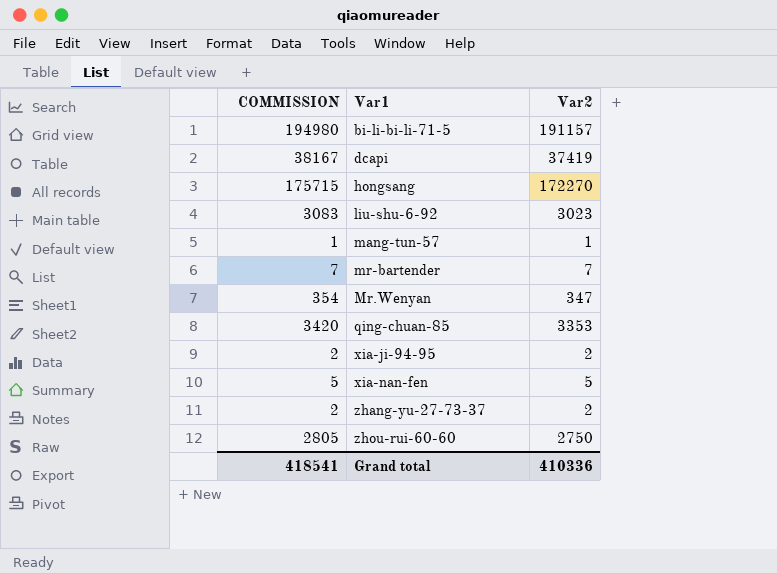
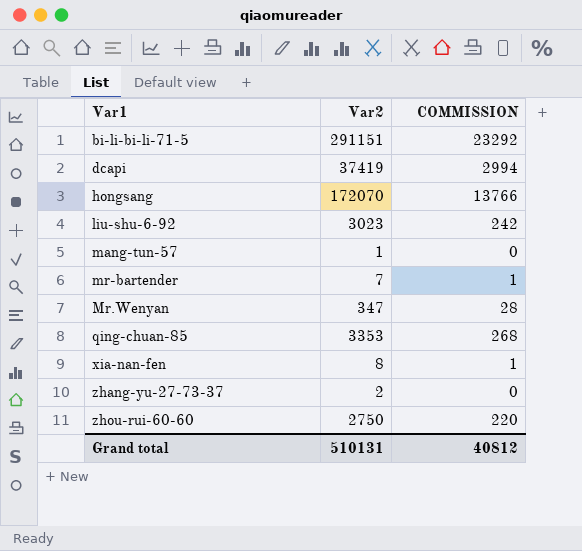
column COMMISSION | formula: [Var2] * 1.02 -> [Var2] * 0.08
column COMMISSION | position: 1 -> 3
row xia-ji-94-95: 2 | 2 -> none
bi-li-bi-li-71-5 | Var2: 191157 -> 291151
hongsang | Var2: 172270 -> 172070
xia-nan-fen | Var2: 5 -> 8
Grand total | Var2: 410336 -> 510131
Grand total | COMMISSION: 418541 -> 40812

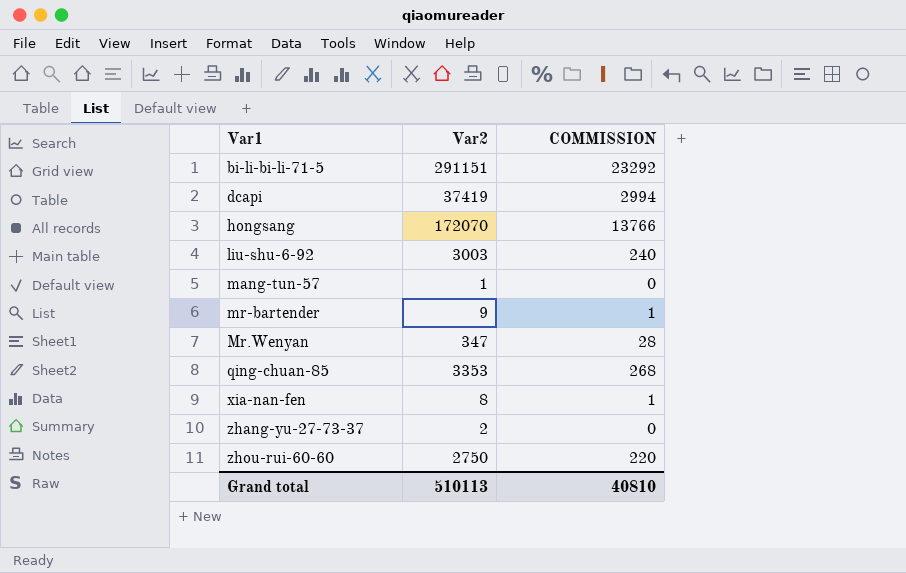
liu-shu-6-92 | Var2: 3023 -> 3003
liu-shu-6-92 | COMMISSION: 242 -> 240
mr-bartender | Var2: 7 -> 9
Grand total | Var2: 510131 -> 510113
Grand total | COMMISSION: 40812 -> 40810

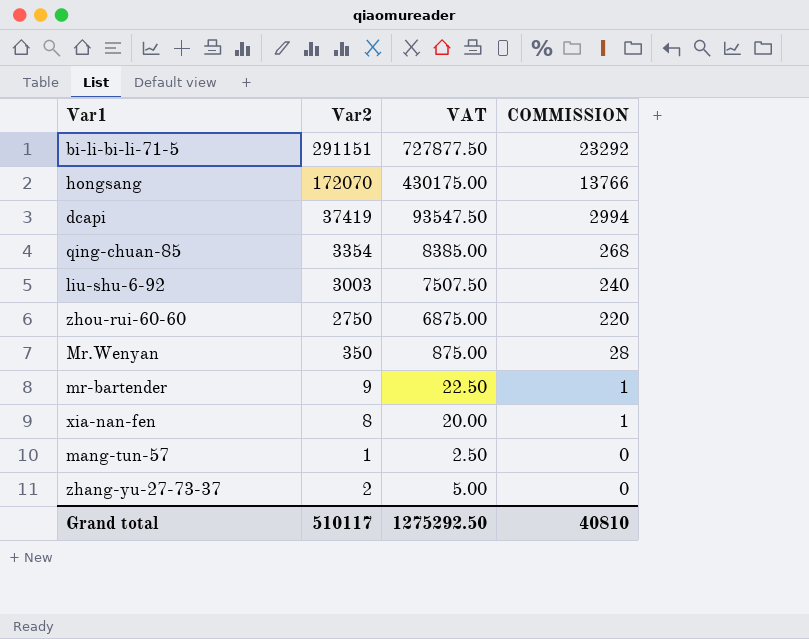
row order: Var1 ascending -> COMMISSION descending
column VAT | formula: none -> [Var2] * 2.5
qing-chuan-85 | Var2: 3353 -> 3354
Mr.Wenyan | Var2: 347 -> 350
Grand total | Var2: 510113 -> 510117

